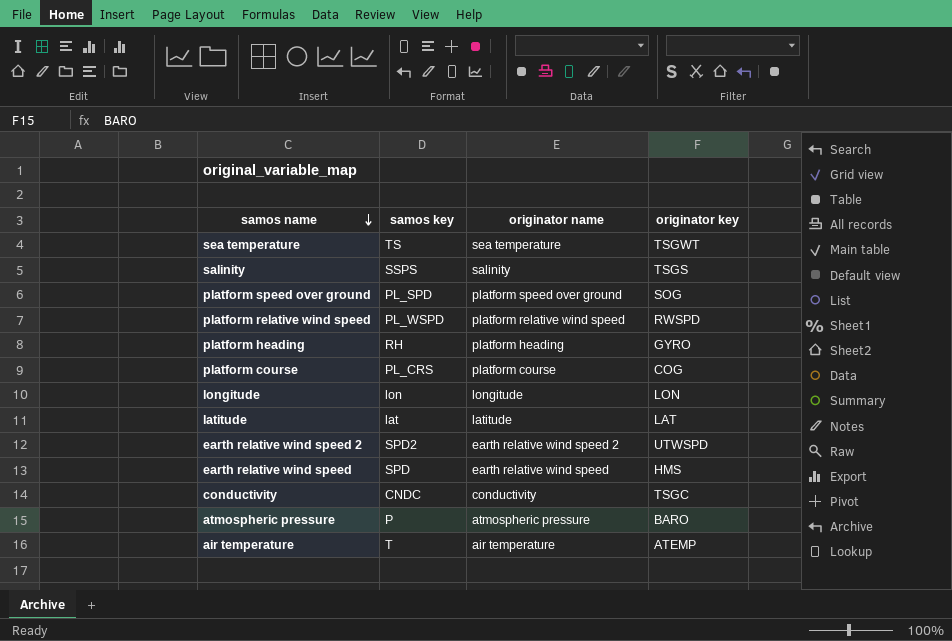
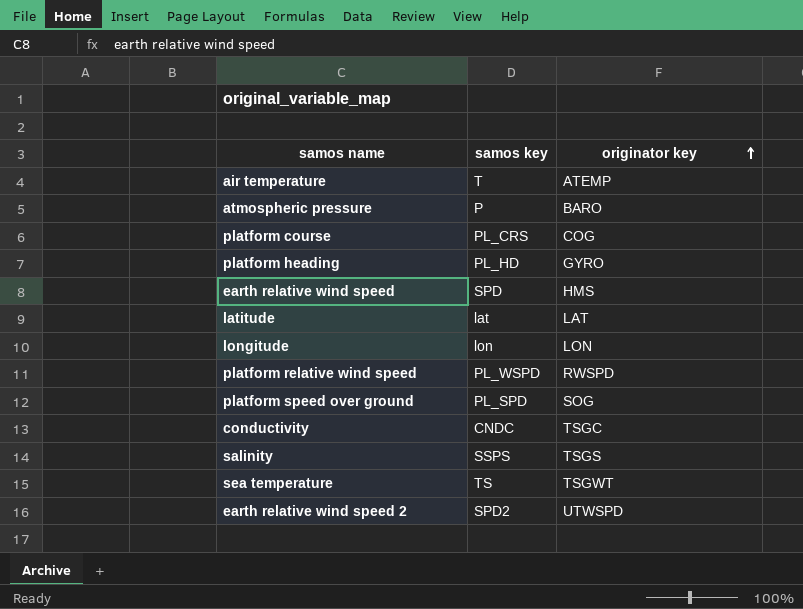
row order: samos name descending -> originator key ascending
column originator name | position: 3 -> none
platform heading | samos key: RH -> PL_HD

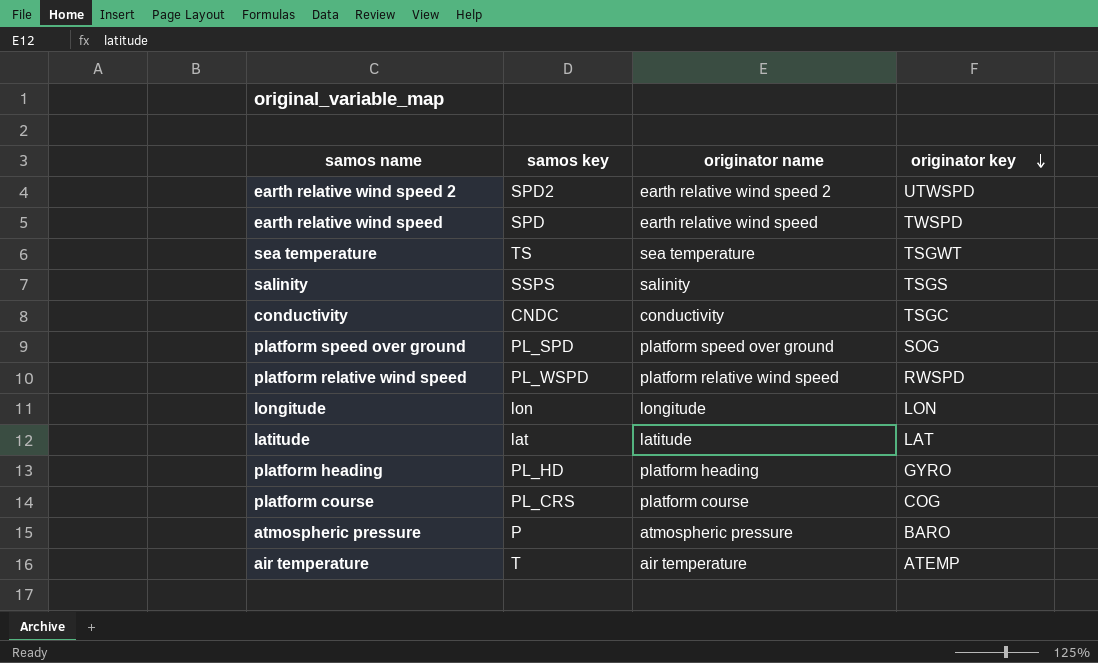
row order: originator key ascending -> originator key descending
column originator name | position: none -> 3
earth relative wind speed | originator key: HMS -> TWSPD

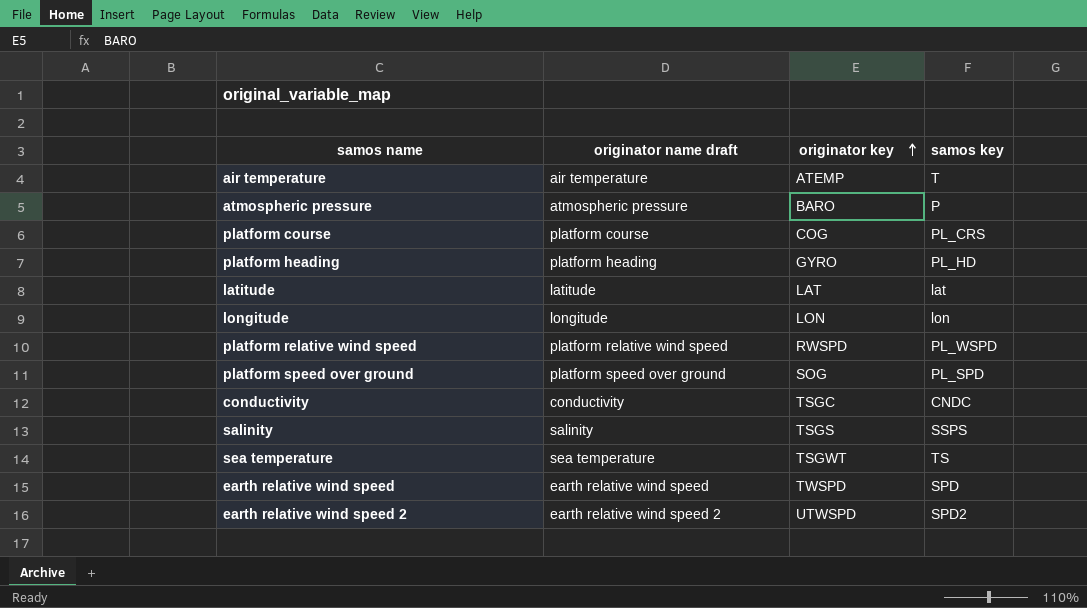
row order: originator key descending -> originator key ascending
column name: originator name -> originator name draft
column samos key | position: 2 -> 4

